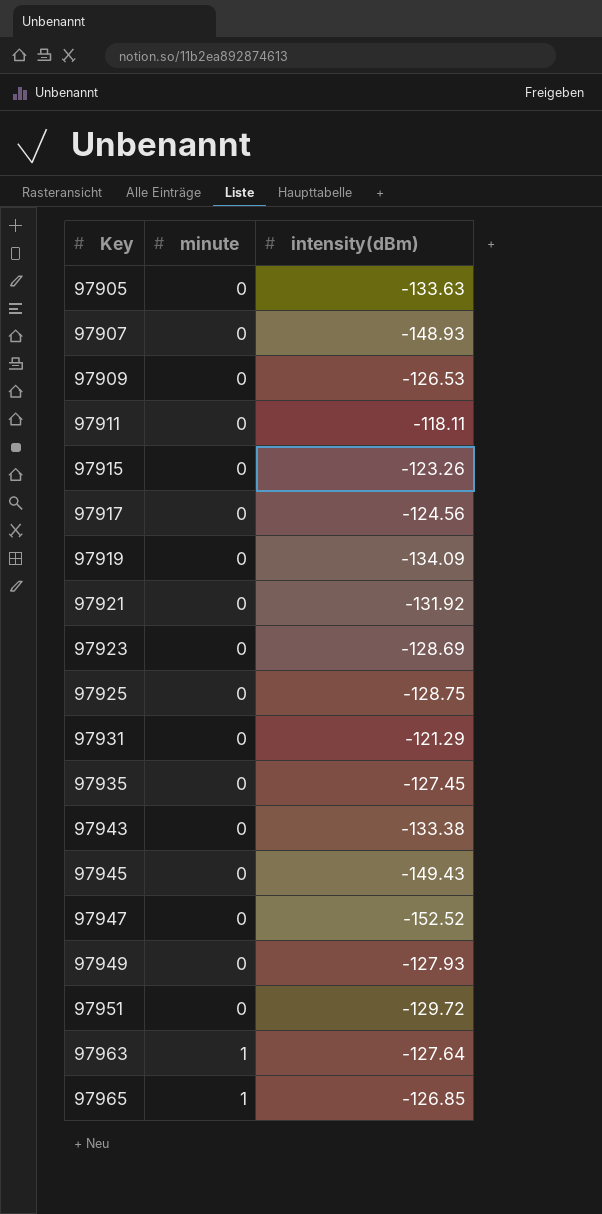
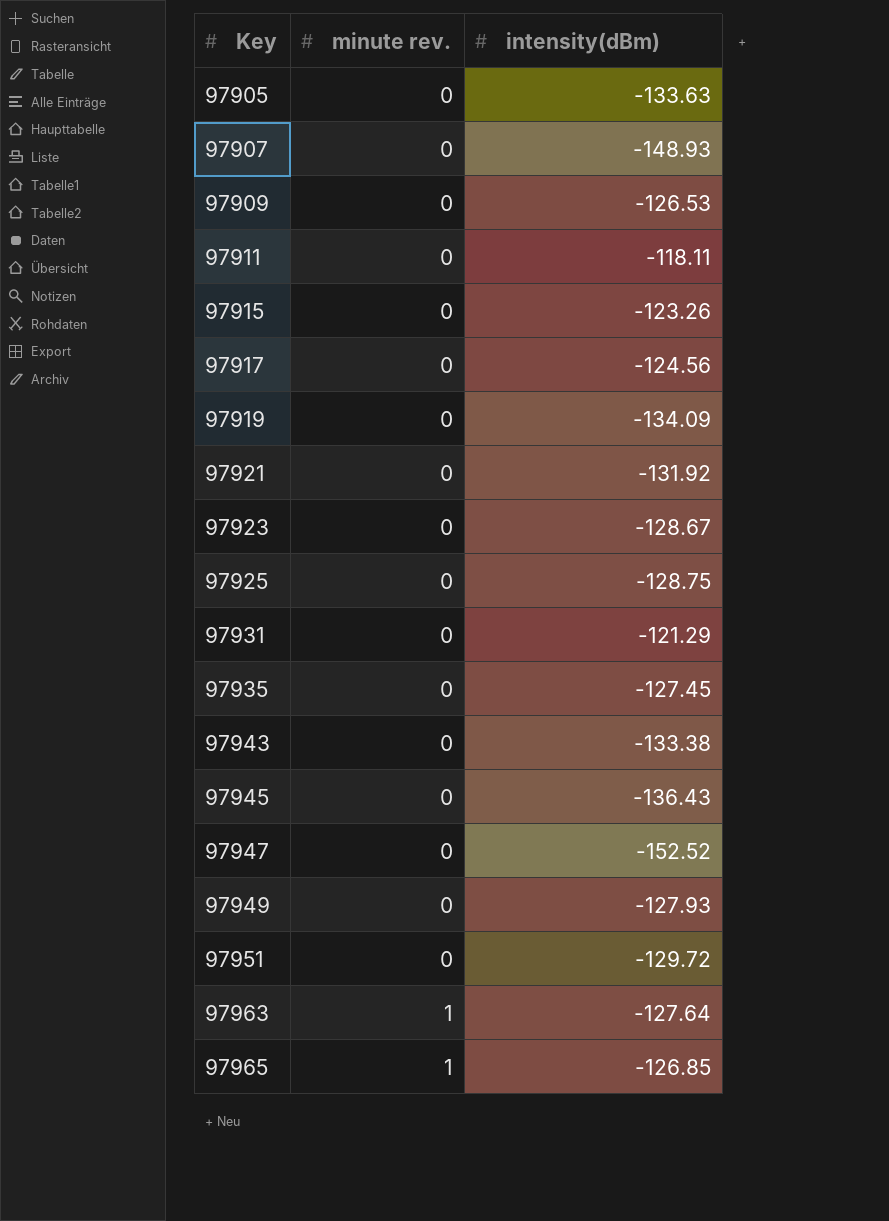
column name: minute -> minute rev.
97923 | intensity(dBm): -128.69 -> -128.67
97945 | intensity(dBm): -149.43 -> -136.43

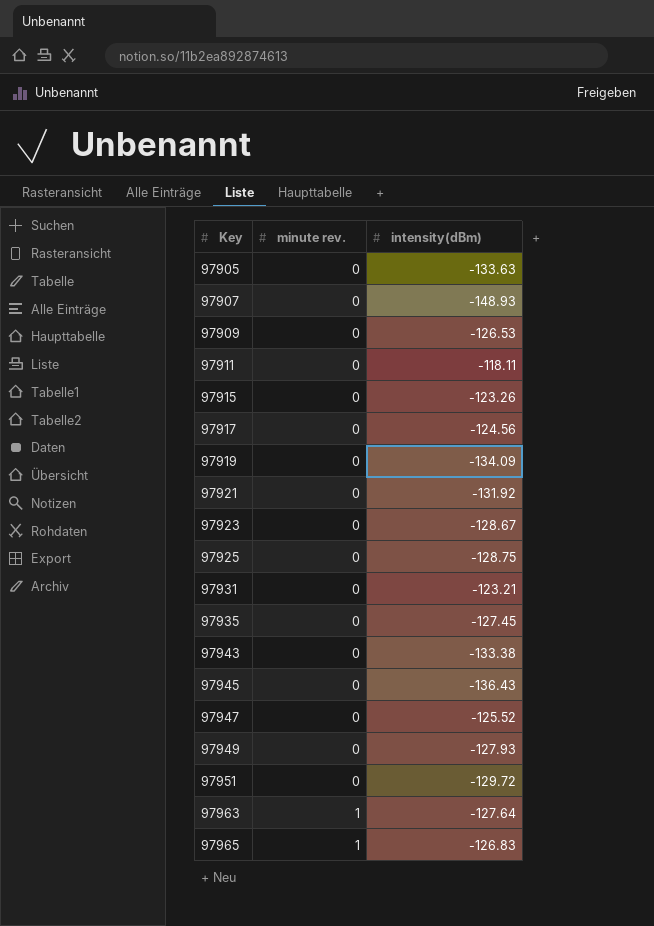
97931 | intensity(dBm): -121.29 -> -123.21
97947 | intensity(dBm): -152.52 -> -125.52
97965 | intensity(dBm): -126.85 -> -126.83

